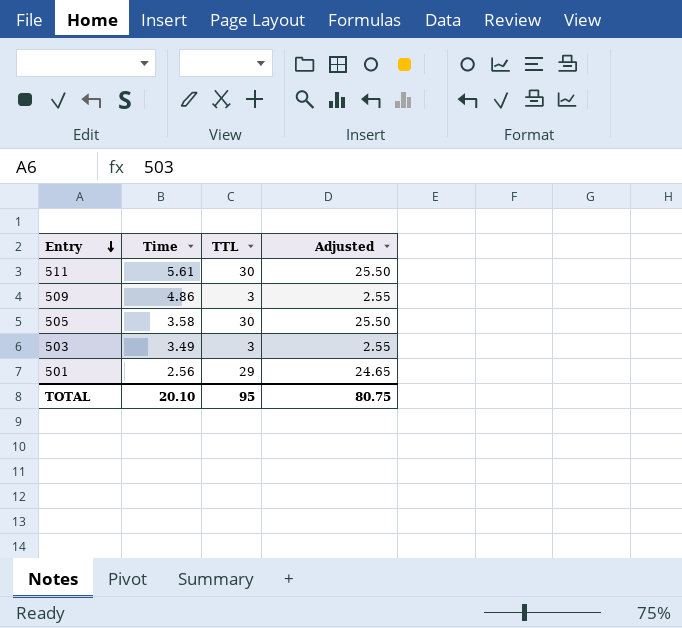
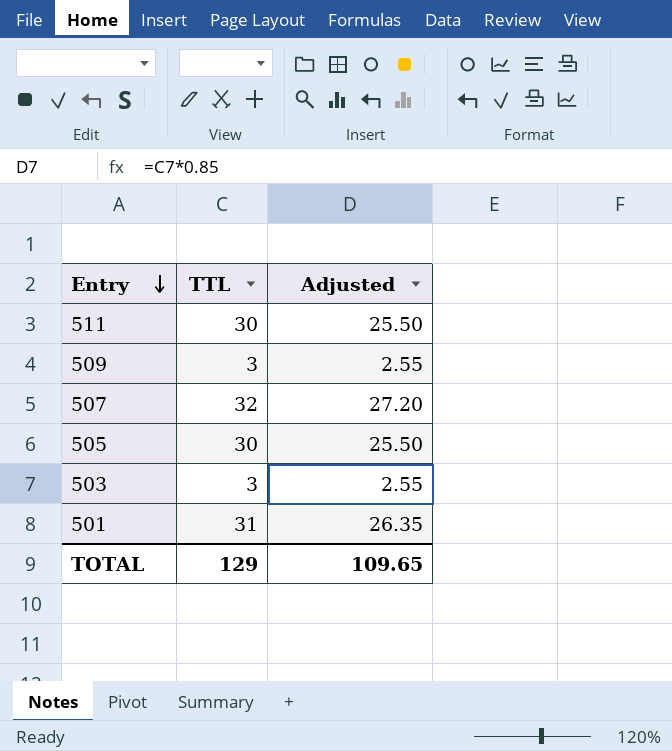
column Time | position: 2 -> none
row 507: none -> 32 | 27.20
501 | TTL: 29 -> 31
501 | Adjusted: 24.65 -> 26.35
TOTAL | TTL: 95 -> 129
TOTAL | Adjusted: 80.75 -> 109.65

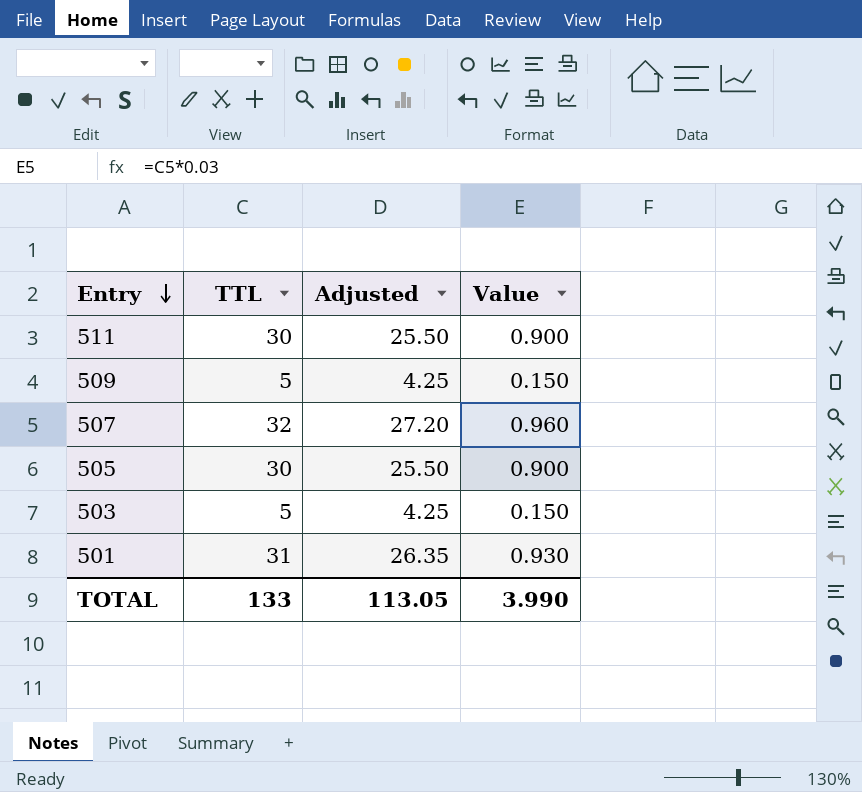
column Value | formula: none -> [TTL] * 0.03
509 | TTL: 3 -> 5
509 | Adjusted: 2.55 -> 4.25
503 | TTL: 3 -> 5
503 | Adjusted: 2.55 -> 4.25
TOTAL | TTL: 129 -> 133
TOTAL | Adjusted: 109.65 -> 113.05

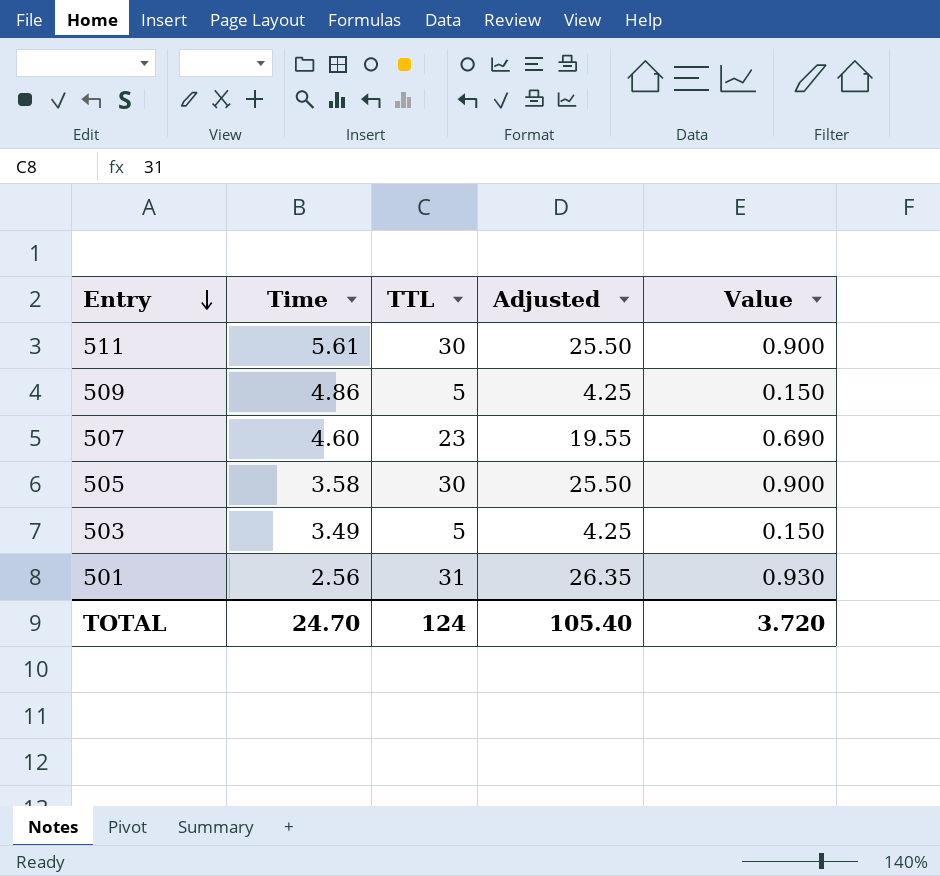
column Time | position: none -> 2
507 | TTL: 32 -> 23
507 | Adjusted: 27.20 -> 19.55
507 | Value: 0.960 -> 0.690
TOTAL | TTL: 133 -> 124
TOTAL | Adjusted: 113.05 -> 105.40
TOTAL | Value: 3.990 -> 3.720

